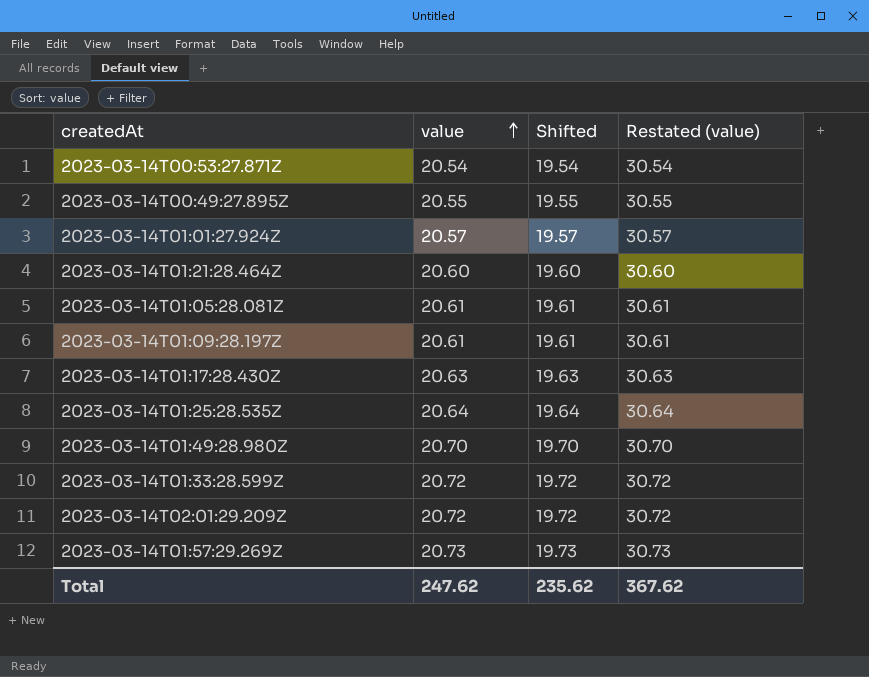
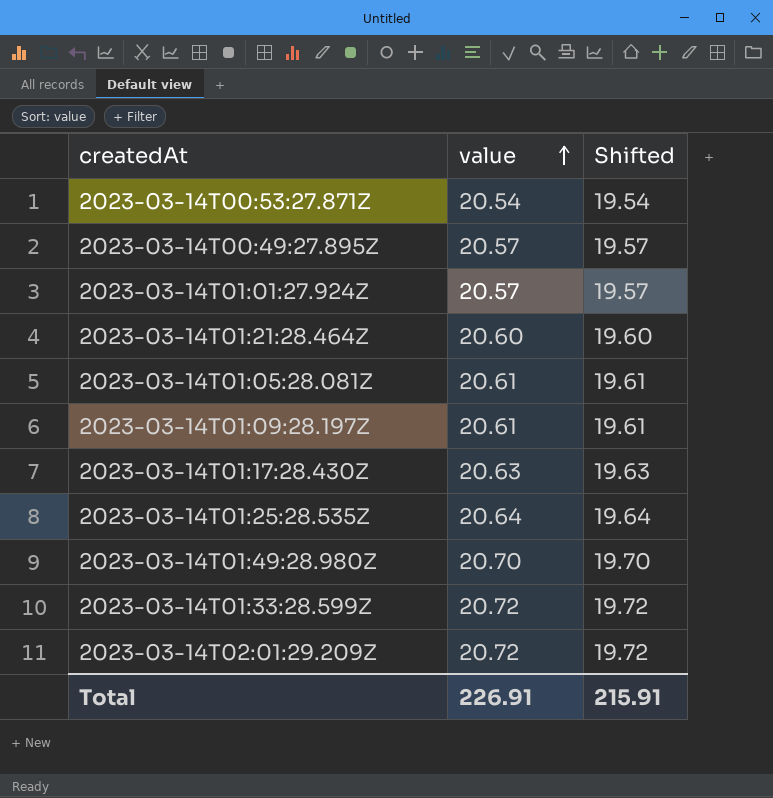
column Restated (value) | formula: [value] + 10 -> none
row 2023-03-14T01:57:29.269Z: 20.73 | 19.73 | 30.73 -> none
2023-03-14T00:49:27.895Z | value: 20.55 -> 20.57
2023-03-14T00:49:27.895Z | Shifted: 19.55 -> 19.57
Total | value: 247.62 -> 226.91
Total | Shifted: 235.62 -> 215.91

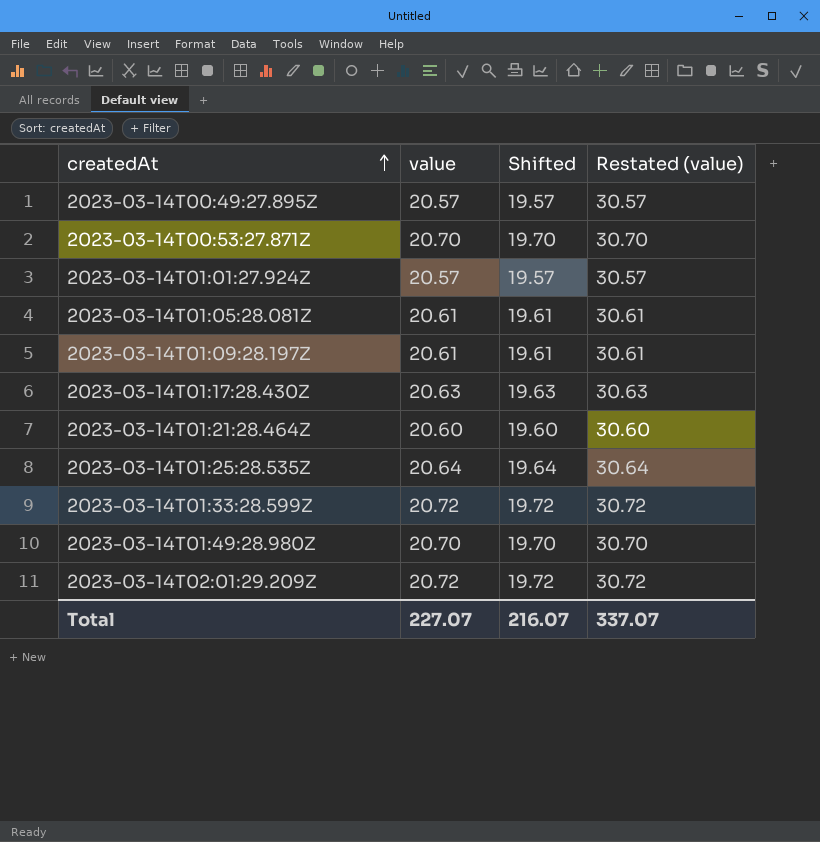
row order: value ascending -> createdAt ascending
column Restated (value) | formula: none -> [value] + 10
2023-03-14T00:53:27.871Z | value: 20.54 -> 20.70
2023-03-14T00:53:27.871Z | Shifted: 19.54 -> 19.70
Total | value: 226.91 -> 227.07
Total | Shifted: 215.91 -> 216.07

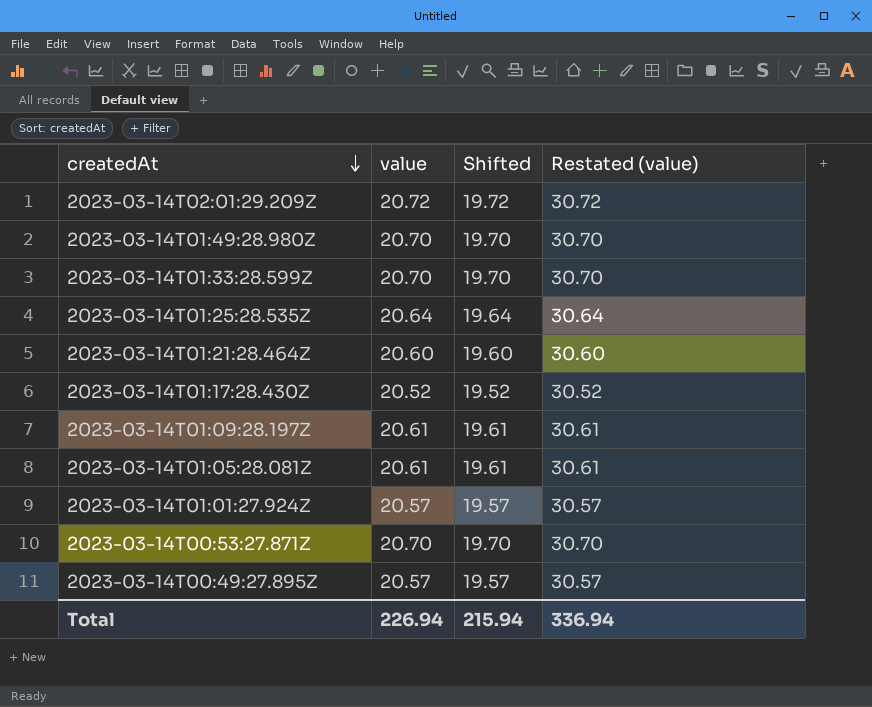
row order: createdAt ascending -> createdAt descending
2023-03-14T01:33:28.599Z | value: 20.72 -> 20.70
2023-03-14T01:33:28.599Z | Shifted: 19.72 -> 19.70
2023-03-14T01:33:28.599Z | Restated (value): 30.72 -> 30.70
2023-03-14T01:17:28.430Z | value: 20.63 -> 20.52
2023-03-14T01:17:28.430Z | Shifted: 19.63 -> 19.52
2023-03-14T01:17:28.430Z | Restated (value): 30.63 -> 30.52
Total | value: 227.07 -> 226.94
Total | Shifted: 216.07 -> 215.94
Total | Restated (value): 337.07 -> 336.94

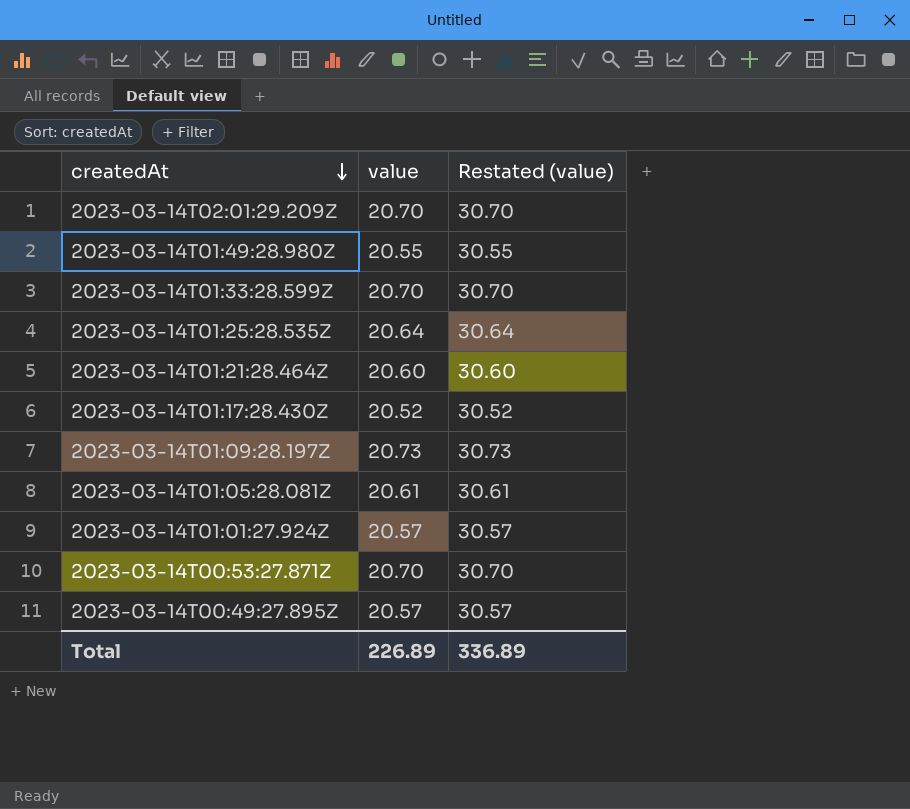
column Shifted | formula: [value] - 1 -> none
2023-03-14T02:01:29.209Z | value: 20.72 -> 20.70
2023-03-14T02:01:29.209Z | Restated (value): 30.72 -> 30.70
2023-03-14T01:49:28.980Z | value: 20.70 -> 20.55
2023-03-14T01:49:28.980Z | Restated (value): 30.70 -> 30.55
2023-03-14T01:09:28.197Z | value: 20.61 -> 20.73
2023-03-14T01:09:28.197Z | Restated (value): 30.61 -> 30.73
Total | value: 226.94 -> 226.89
Total | Restated (value): 336.94 -> 336.89

